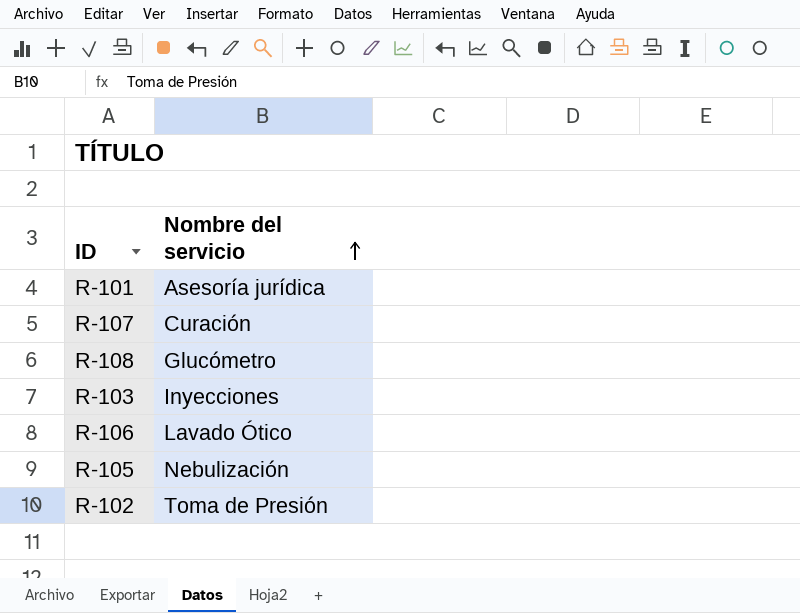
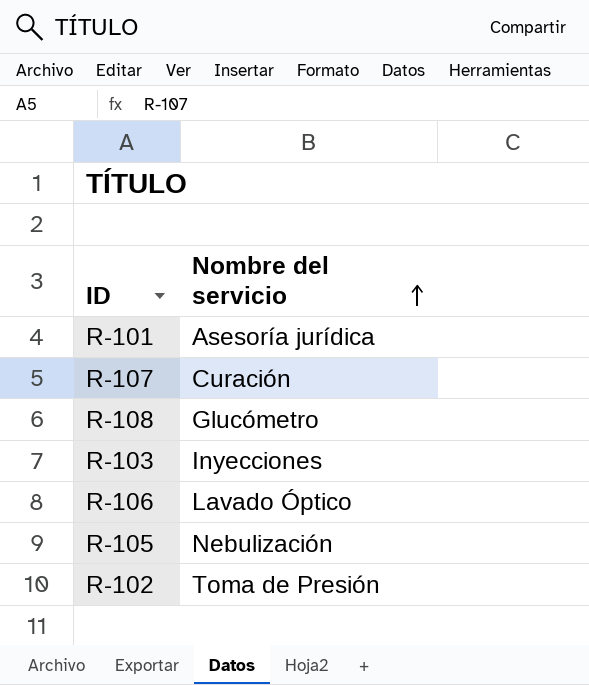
R-106 | Nombre del servicio: Lavado Ótico -> Lavado Óptico

